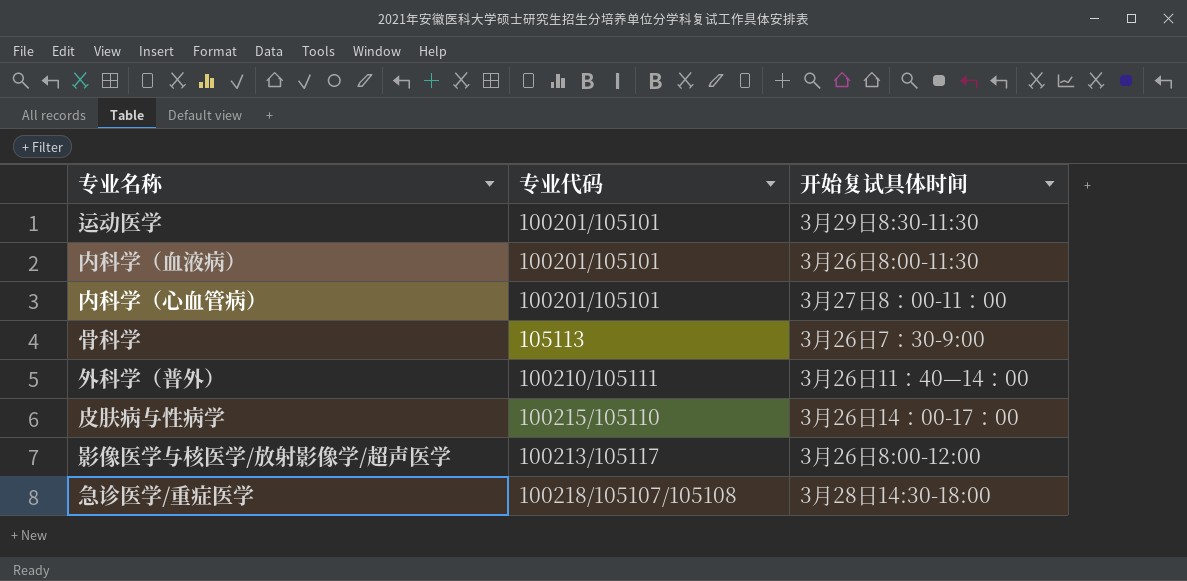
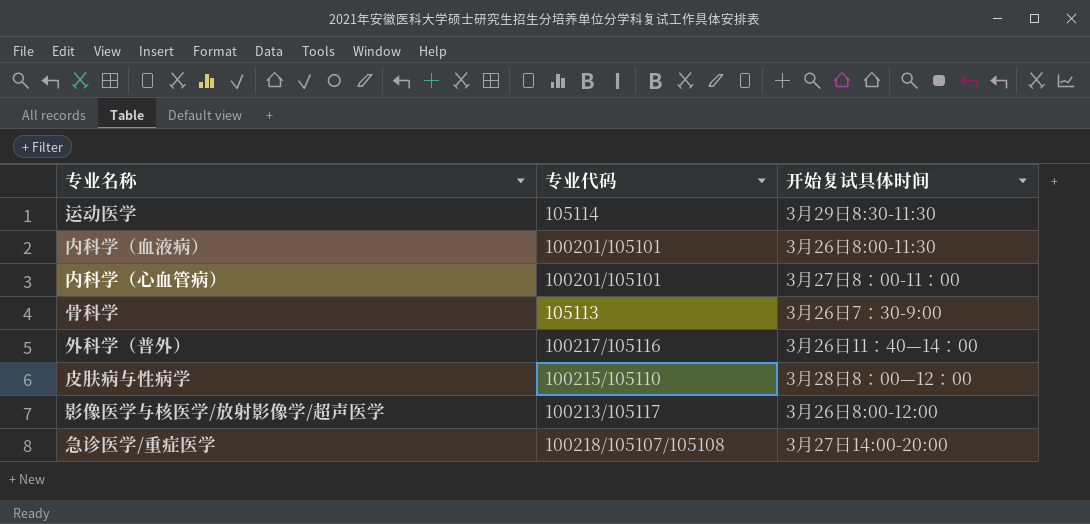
运动医学 | 专业代码: 100201/105101 -> 105114
外科学（普外） | 专业代码: 100210/105111 -> 100217/105116
皮肤病与性病学 | 开始复试具体时间: 3月26日14：00-17：00 -> 3月28日8：00—12：00
急诊医学/重症医学 | 开始复试具体时间: 3月28日14:30-18:00 -> 3月27日14:00-20:00

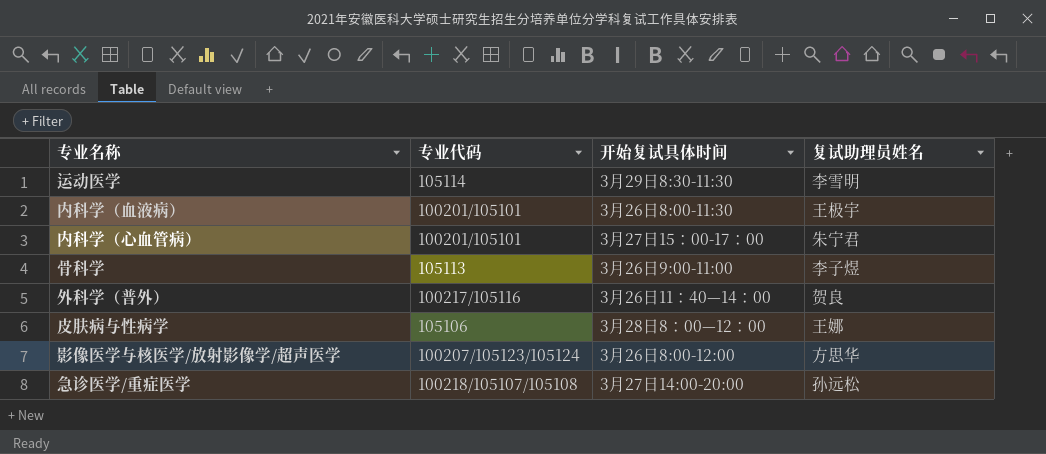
column 复试助理员姓名 | position: none -> 4
内科学（心血管病） | 开始复试具体时间: 3月27日8：00-11：00 -> 3月27日15：00-17：00
骨科学 | 开始复试具体时间: 3月26日7：30-9:00 -> 3月26日9:00-11:00
皮肤病与性病学 | 专业代码: 100215/105110 -> 105106
影像医学与核医学/放射影像学/超声医学 | 专业代码: 100213/105117 -> 100207/105123/105124

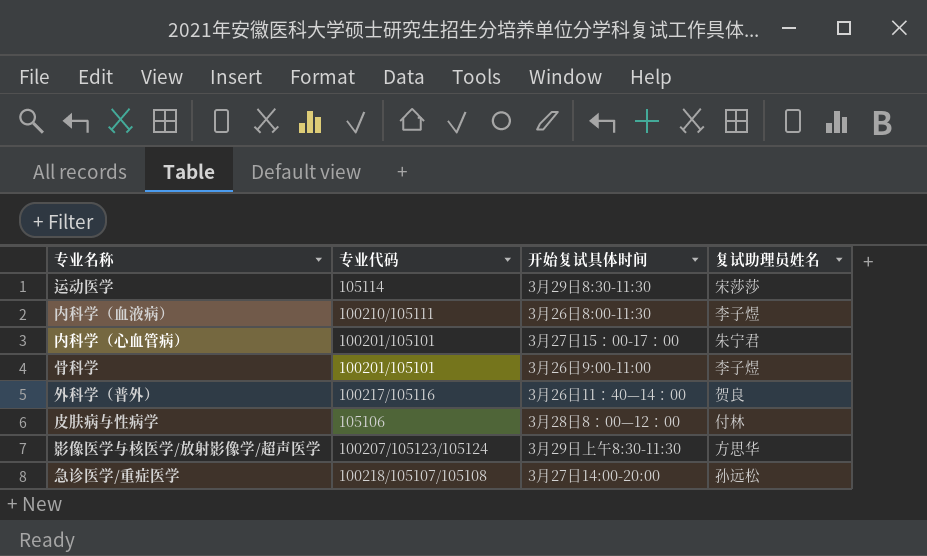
运动医学 | 复试助理员姓名: 李雪明 -> 宋莎莎
内科学（血液病） | 专业代码: 100201/105101 -> 100210/105111
内科学（血液病） | 复试助理员姓名: 王极宇 -> 李子煜
骨科学 | 专业代码: 105113 -> 100201/105101
皮肤病与性病学 | 复试助理员姓名: 王娜 -> 付林
影像医学与核医学/放射影像学/超声医学 | 开始复试具体时间: 3月26日8:00-12:00 -> 3月29日上午8:30-11:30

